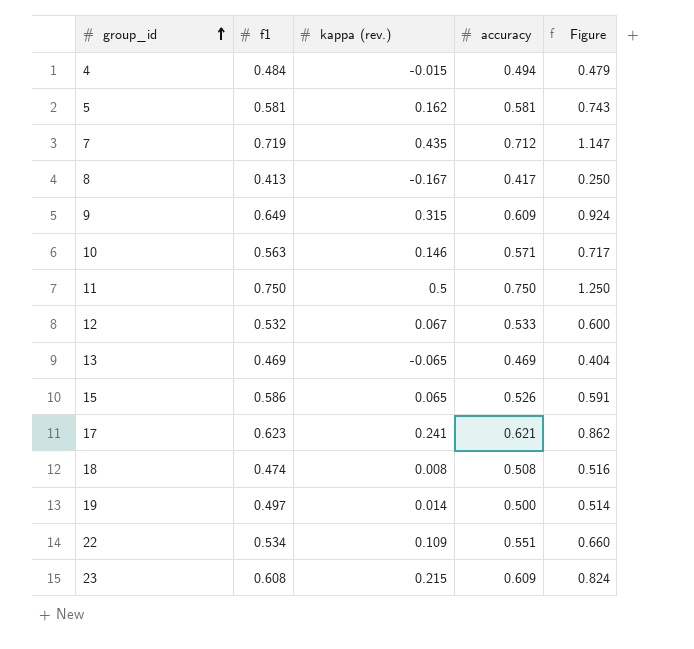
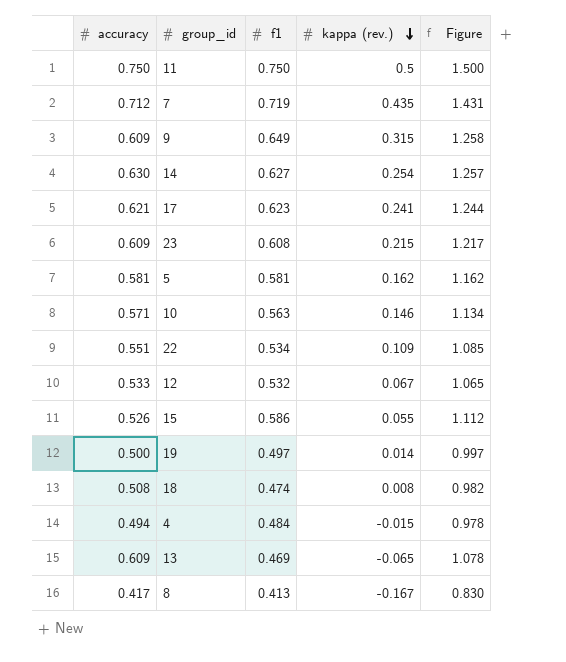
row order: group_id ascending -> kappa (rev.) descending
column accuracy | position: 4 -> 1
column Figure | formula: [kappa (rev.)] + [accuracy] -> [accuracy] + [f1]
row 14: none -> 0.630 | 0.627 | 0.254 | 1.257
15 | kappa (rev.): 0.065 -> 0.055
13 | accuracy: 0.469 -> 0.609

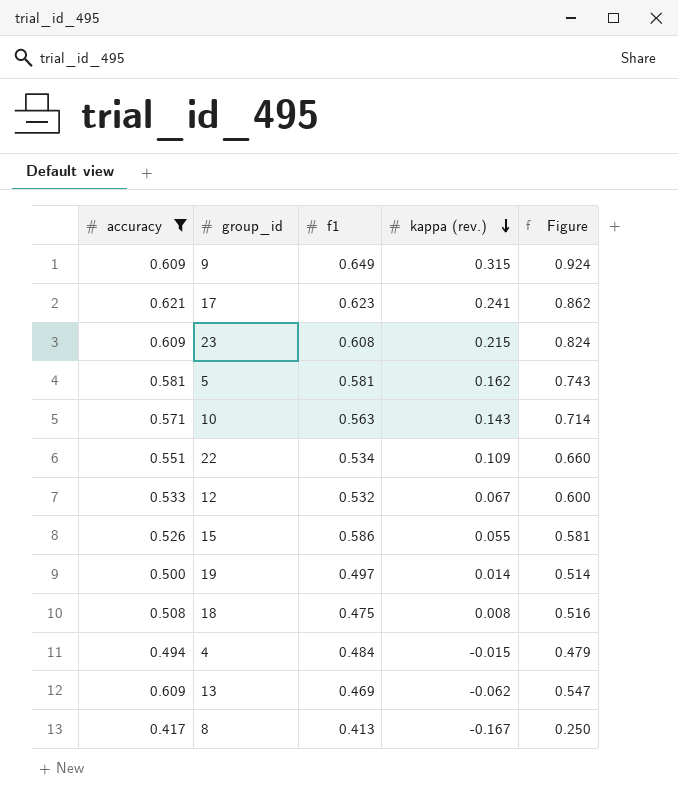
filter: none -> accuracy <= 0.621
column Figure | formula: [accuracy] + [f1] -> [accuracy] + [kappa (rev.)]
10 | kappa (rev.): 0.146 -> 0.143
18 | f1: 0.474 -> 0.475
13 | kappa (rev.): -0.065 -> -0.062

